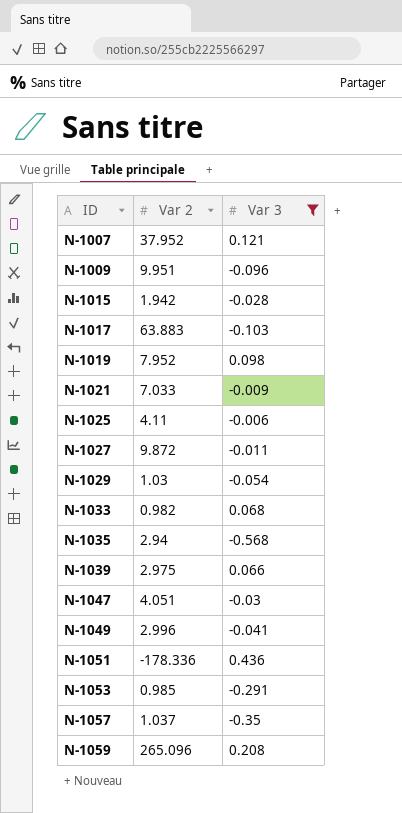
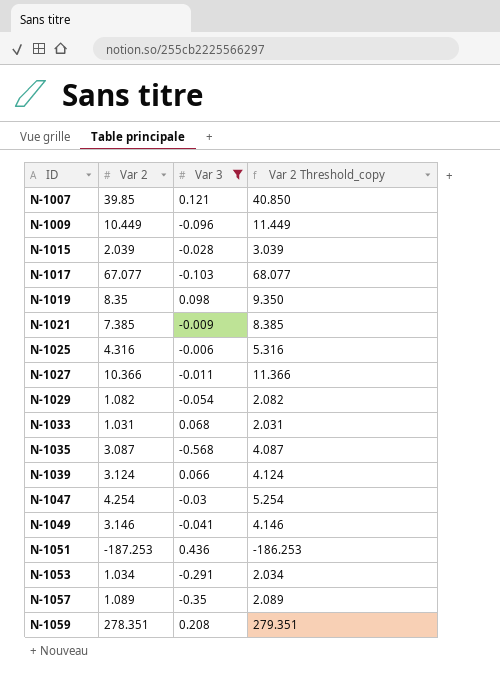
column Var 2 Threshold_copy | formula: none -> [Var 2] + 1
N-1007 | Var 2: 37.952 -> 39.85
N-1009 | Var 2: 9.951 -> 10.449
N-1015 | Var 2: 1.942 -> 2.039
N-1017 | Var 2: 63.883 -> 67.077
N-1019 | Var 2: 7.952 -> 8.35
N-1021 | Var 2: 7.033 -> 7.385
N-1025 | Var 2: 4.11 -> 4.316
N-1027 | Var 2: 9.872 -> 10.366
N-1029 | Var 2: 1.03 -> 1.082
N-1033 | Var 2: 0.982 -> 1.031
N-1035 | Var 2: 2.94 -> 3.087
N-1039 | Var 2: 2.975 -> 3.124
N-1047 | Var 2: 4.051 -> 4.254
N-1049 | Var 2: 2.996 -> 3.146
N-1051 | Var 2: -178.336 -> -187.253
N-1053 | Var 2: 0.985 -> 1.034
N-1057 | Var 2: 1.037 -> 1.089
N-1059 | Var 2: 265.096 -> 278.351

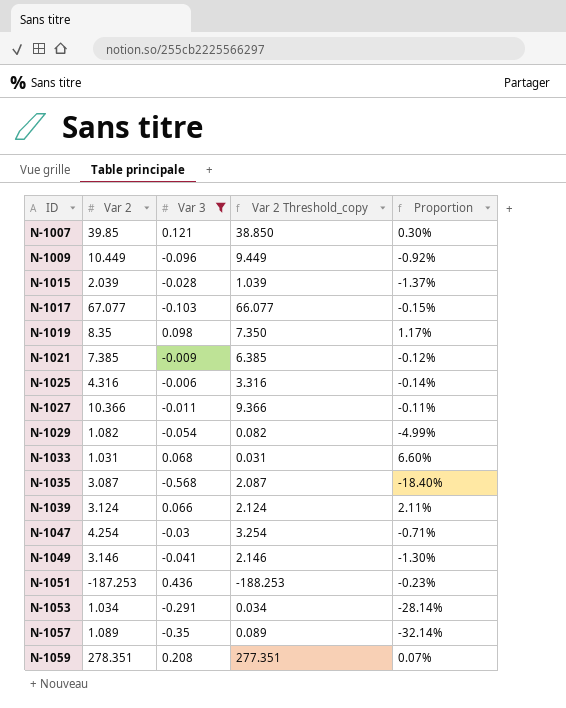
column Var 2 Threshold_copy | formula: [Var 2] + 1 -> [Var 2] - 1
column Proportion | formula: none -> [Var 3] / [Var 2]

